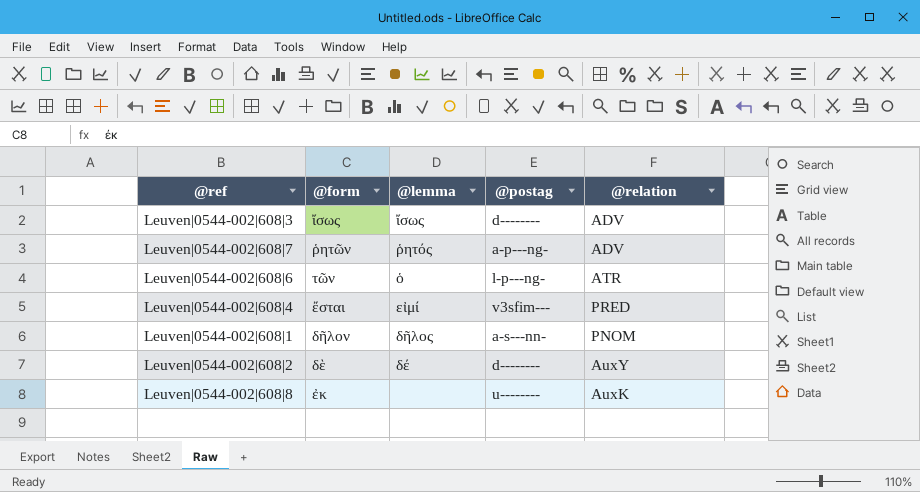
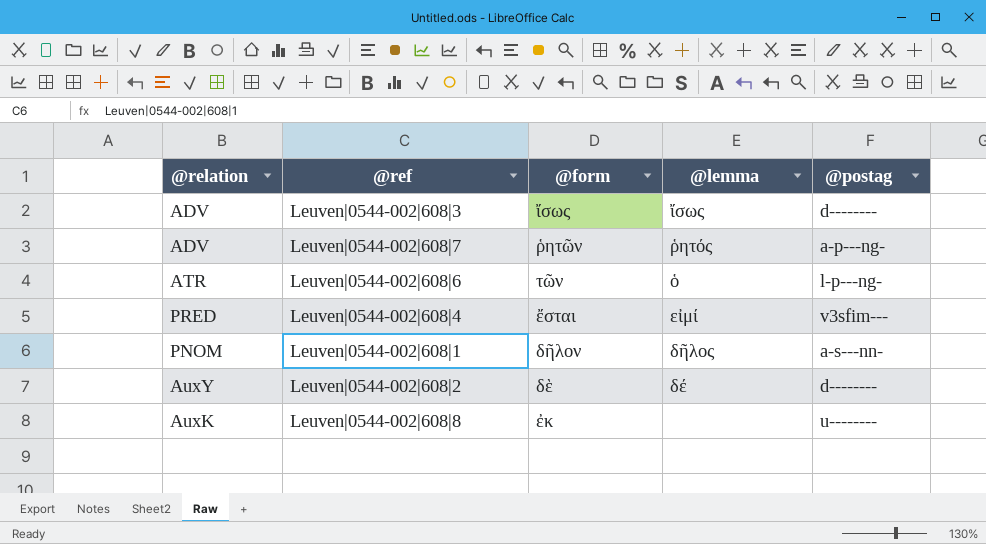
column @relation | position: 5 -> 1

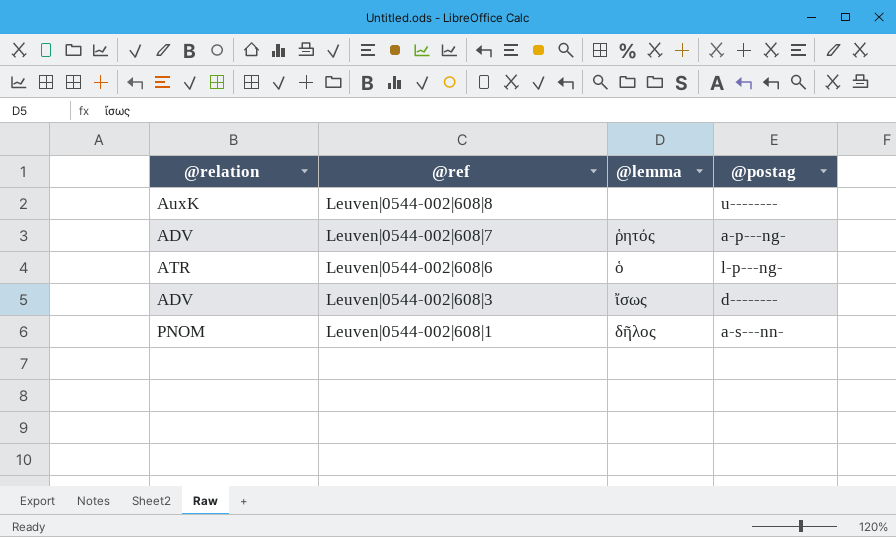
row order: none -> @ref descending
column @form | position: 3 -> none
row Leuven|0544-002|608|4: PRED | ἔσται | εἰμί | v3sfim--- -> none
row Leuven|0544-002|608|2: AuxY | δὲ | δέ | d-------- -> none

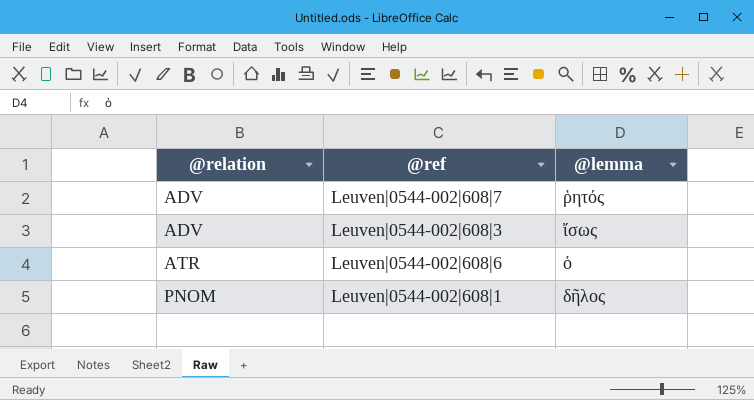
row order: @ref descending -> @relation ascending
column @postag | position: 4 -> none
row Leuven|0544-002|608|8: AuxK | none | u-------- -> none

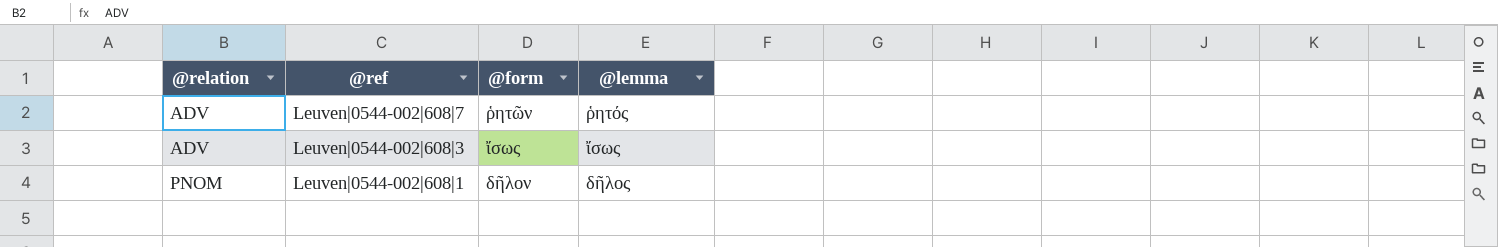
column @form | position: none -> 3
row Leuven|0544-002|608|6: ATR | ὁ -> none

